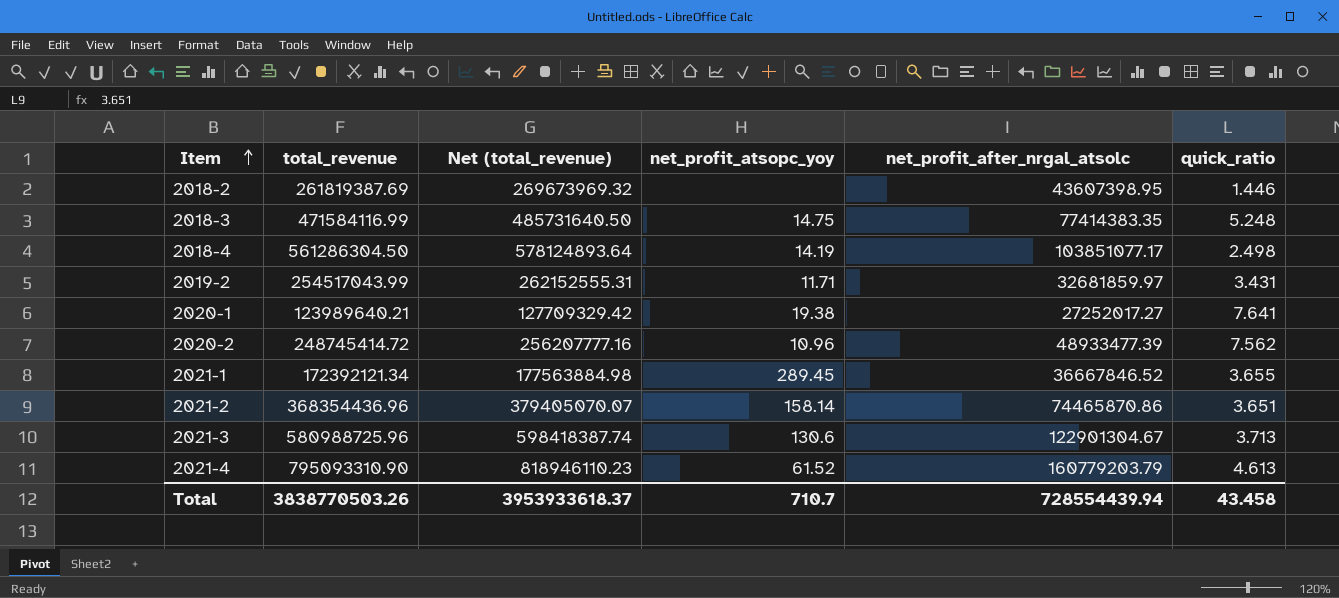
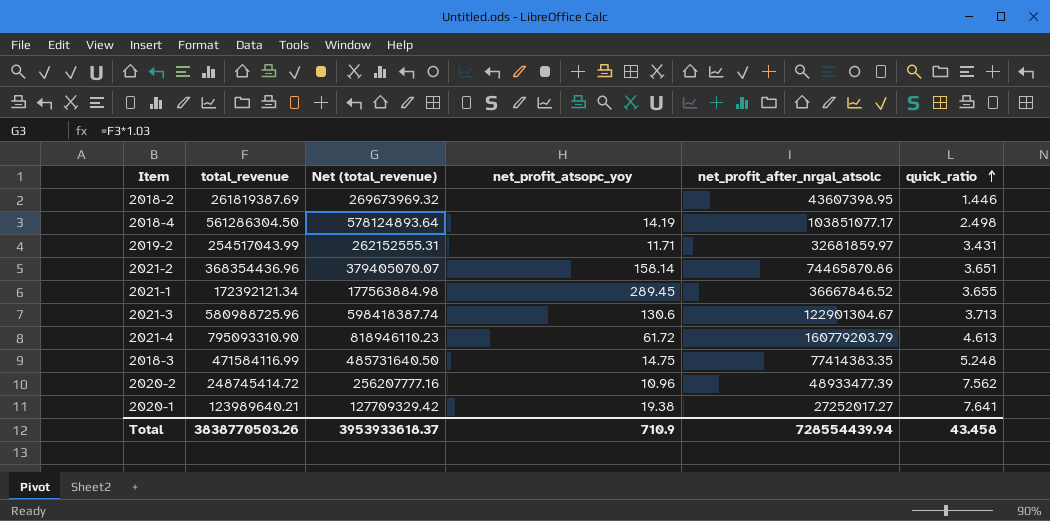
row order: Item ascending -> quick_ratio ascending
2021-4 | net_profit_atsopc_yoy: 61.52 -> 61.72
Total | net_profit_atsopc_yoy: 710.7 -> 710.9

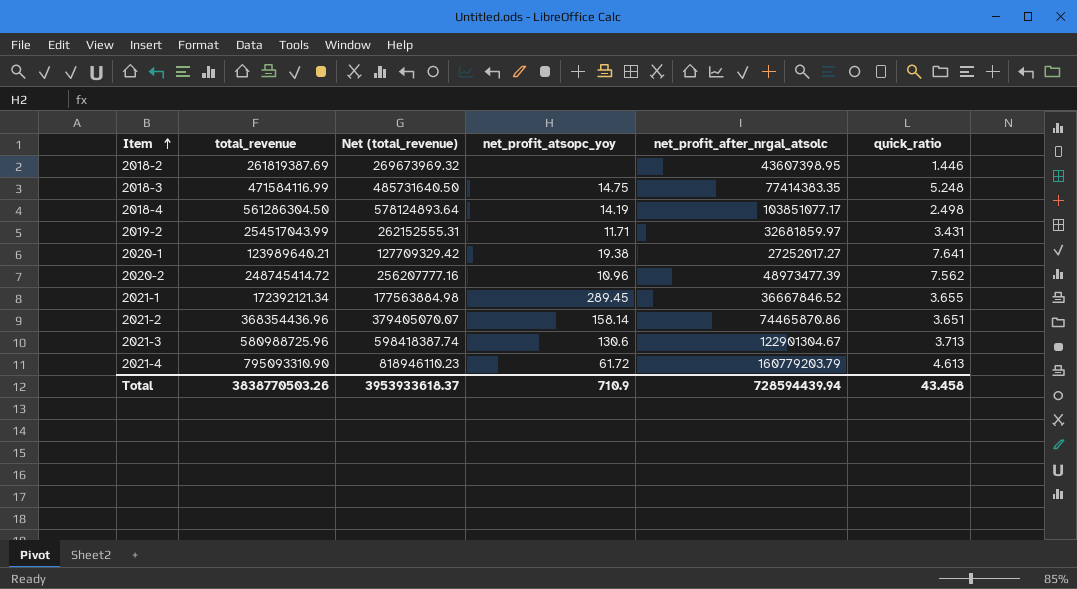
row order: quick_ratio ascending -> Item ascending
2020-2 | net_profit_after_nrgal_atsolc: 48933477.39 -> 48973477.39
Total | net_profit_after_nrgal_atsolc: 728554439.94 -> 728594439.94

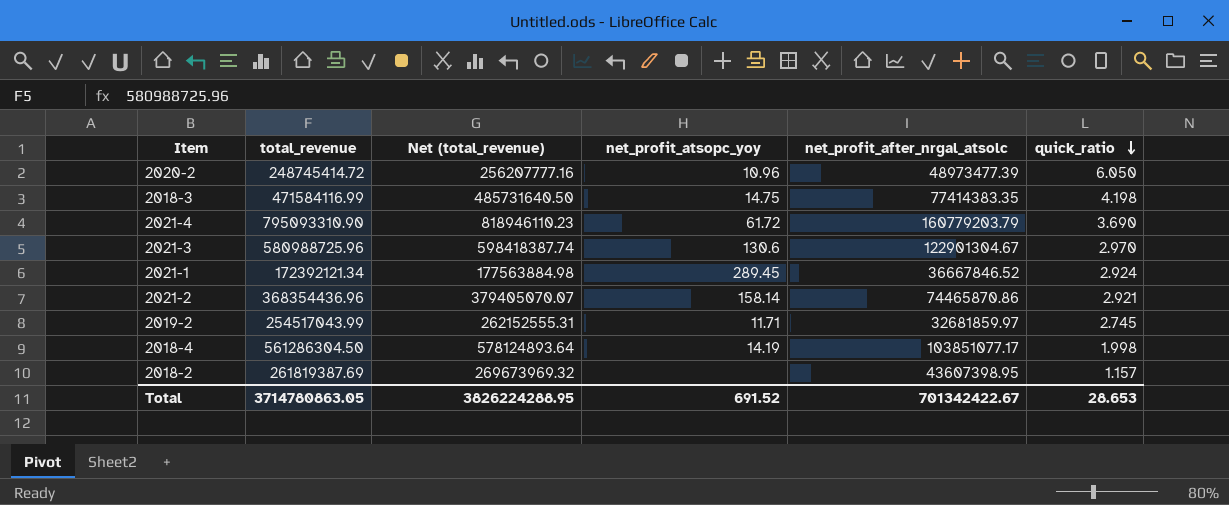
row order: Item ascending -> quick_ratio descending
row 2020-1: 123989640.21 | 127709329.42 | 19.38 | 27252017.27 | 7.641 -> none
2020-2 | quick_ratio: 7.562 -> 6.050
2018-3 | quick_ratio: 5.248 -> 4.198
2021-4 | quick_ratio: 4.613 -> 3.690
2021-3 | quick_ratio: 3.713 -> 2.970
2021-1 | quick_ratio: 3.655 -> 2.924
2021-2 | quick_ratio: 3.651 -> 2.921
2019-2 | quick_ratio: 3.431 -> 2.745
2018-4 | quick_ratio: 2.498 -> 1.998
2018-2 | quick_ratio: 1.446 -> 1.157
Total | total_revenue: 3838770503.26 -> 3714780863.05
Total | Net (total_revenue): 3953933618.37 -> 3826224288.95
Total | net_profit_atsopc_yoy: 710.9 -> 691.52
Total | net_profit_after_nrgal_atsolc: 728594439.94 -> 701342422.67
Total | quick_ratio: 43.458 -> 28.653

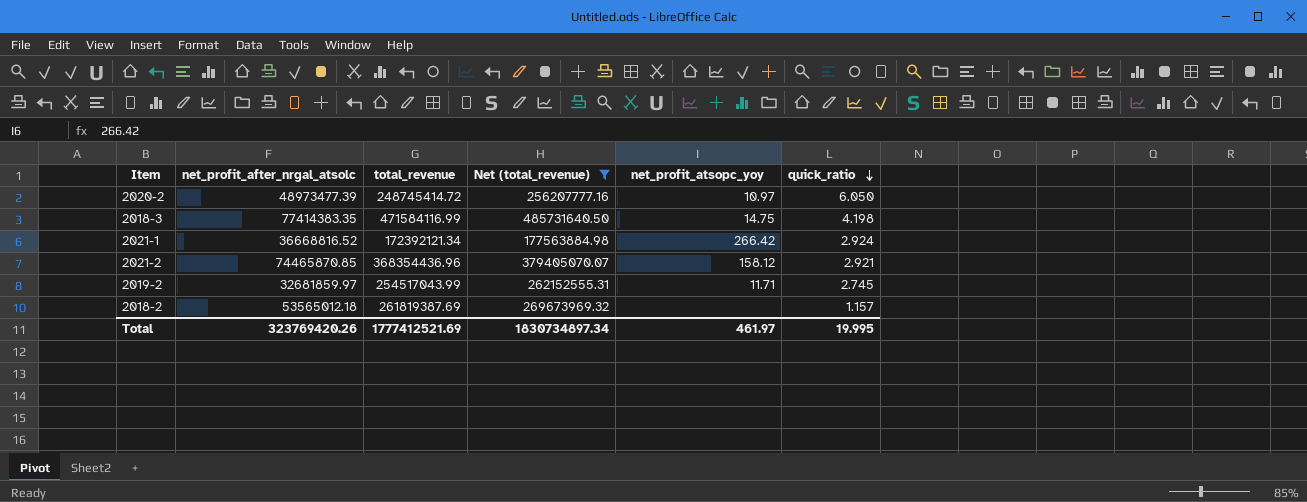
filter: none -> Net (total_revenue) <= 485731640.50
column net_profit_after_nrgal_atsolc | position: 5 -> 2
2020-2 | net_profit_atsopc_yoy: 10.96 -> 10.97
2021-1 | net_profit_after_nrgal_atsolc: 36667846.52 -> 36668816.52
2021-1 | net_profit_atsopc_yoy: 289.45 -> 266.42
2021-2 | net_profit_after_nrgal_atsolc: 74465870.86 -> 74465870.85
2021-2 | net_profit_atsopc_yoy: 158.14 -> 158.12
2018-2 | net_profit_after_nrgal_atsolc: 43607398.95 -> 53565012.18
Total | net_profit_after_nrgal_atsolc: 701342422.67 -> 323769420.26
Total | total_revenue: 3714780863.05 -> 1777412521.69
Total | Net (total_revenue): 3826224288.95 -> 1830734897.34
Total | net_profit_atsopc_yoy: 691.52 -> 461.97
Total | quick_ratio: 28.653 -> 19.995

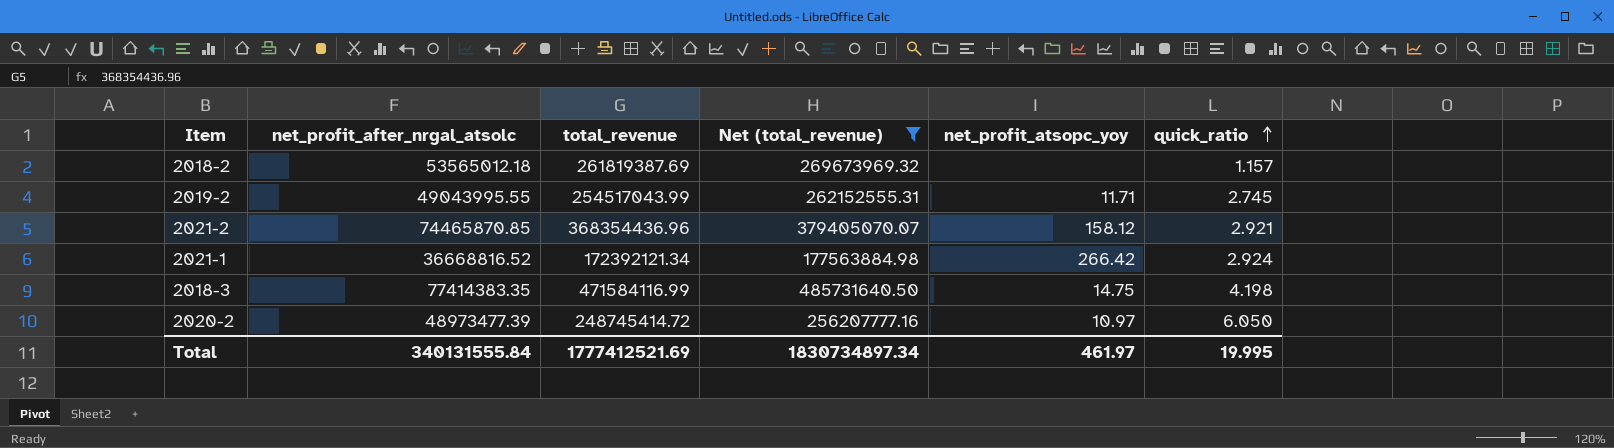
row order: quick_ratio descending -> quick_ratio ascending
2019-2 | net_profit_after_nrgal_atsolc: 32681859.97 -> 49043995.55
Total | net_profit_after_nrgal_atsolc: 323769420.26 -> 340131555.84

